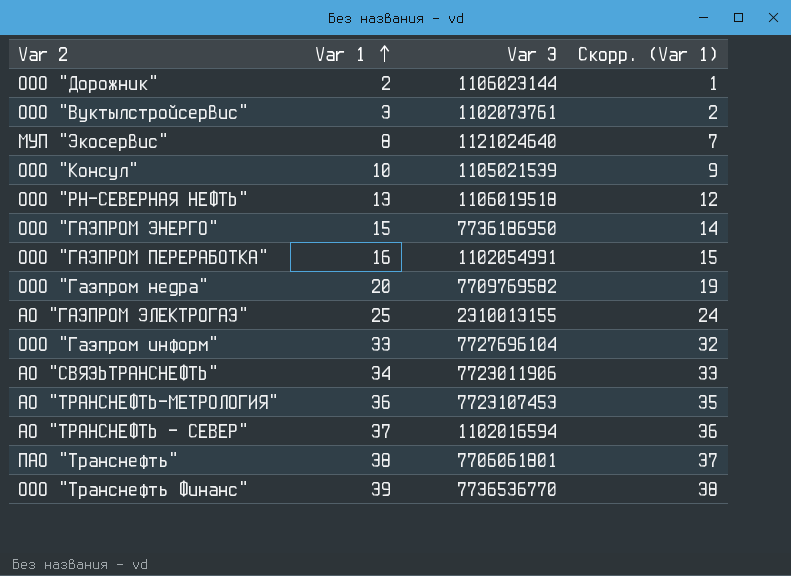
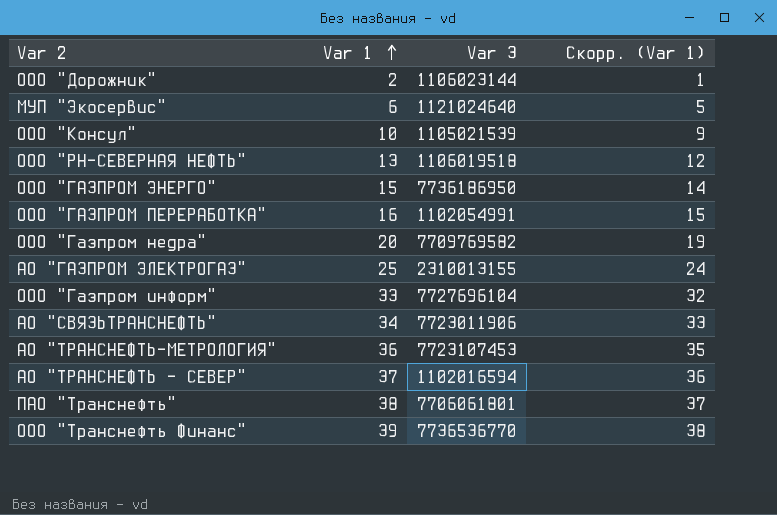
row ООО "Вуктылстройсервис": 3 | 1102073761 | 2 -> none
МУП "Экосервис" | Var 1: 8 -> 6
МУП "Экосервис" | Скорр. (Var 1): 7 -> 5

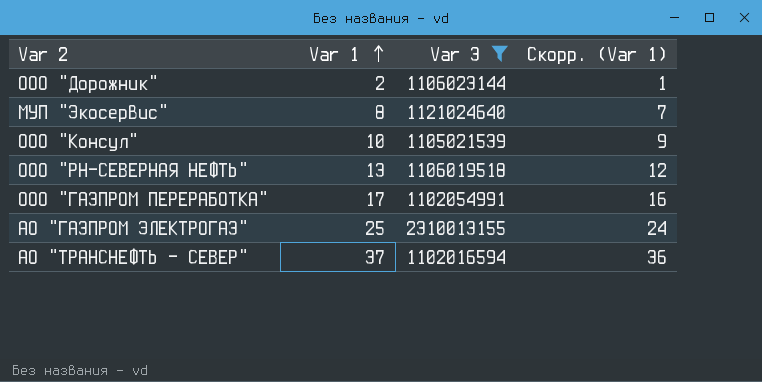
filter: none -> Var 3 <= 2310013155
МУП "Экосервис" | Var 1: 6 -> 8
МУП "Экосервис" | Скорр. (Var 1): 5 -> 7
ООО "ГАЗПРОМ ПЕРЕРАБОТКА" | Var 1: 16 -> 17
ООО "ГАЗПРОМ ПЕРЕРАБОТКА" | Скорр. (Var 1): 15 -> 16

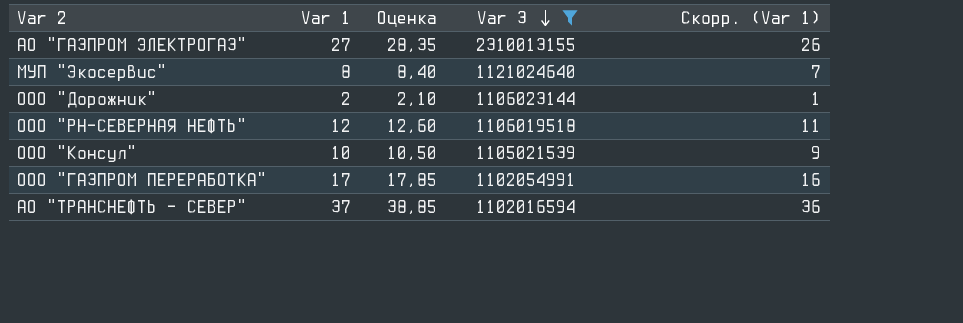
row order: Var 1 ascending -> Var 3 descending
column Оценка | formula: none -> [Var 1] * 1,05
АО "ГАЗПРОМ ЭЛЕКТРОГАЗ" | Var 1: 25 -> 27
АО "ГАЗПРОМ ЭЛЕКТРОГАЗ" | Скорр. (Var 1): 24 -> 26
ООО "РН-СЕВЕРНАЯ НЕФТЬ" | Var 1: 13 -> 12
ООО "РН-СЕВЕРНАЯ НЕФТЬ" | Скорр. (Var 1): 12 -> 11

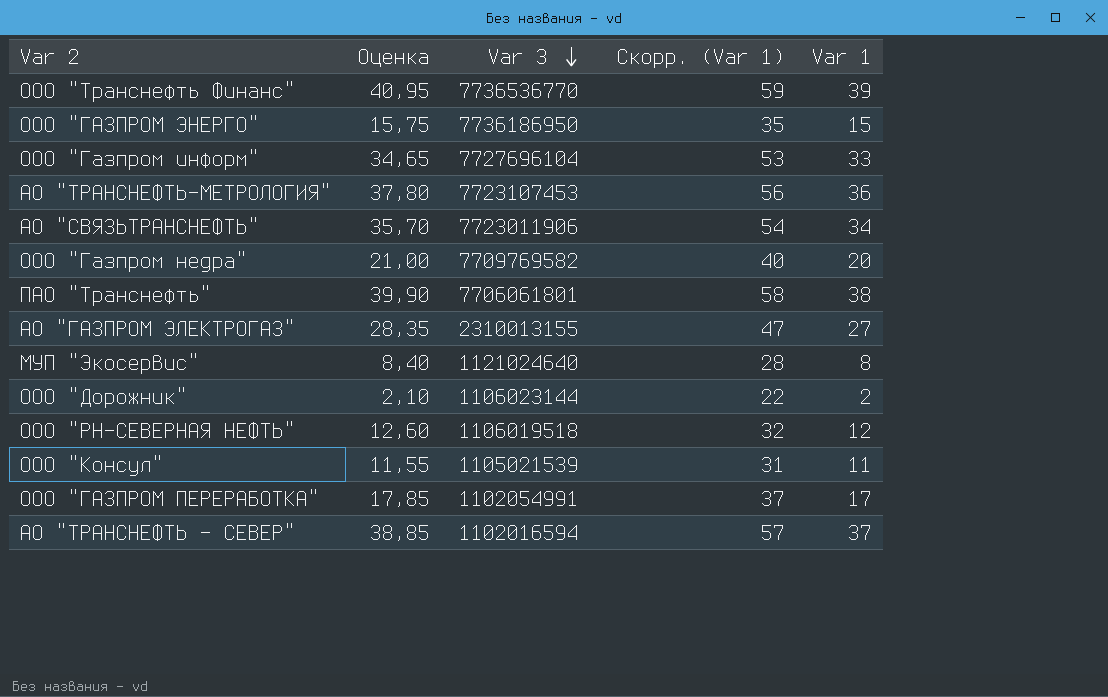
filter: Var 3 <= 2310013155 -> none
column Скорр. (Var 1) | formula: [Var 1] - 1 -> [Var 1] + 20
column Var 1 | position: 2 -> 5
ООО "Консул" | Оценка: 10,50 -> 11,55
ООО "Консул" | Var 1: 10 -> 11

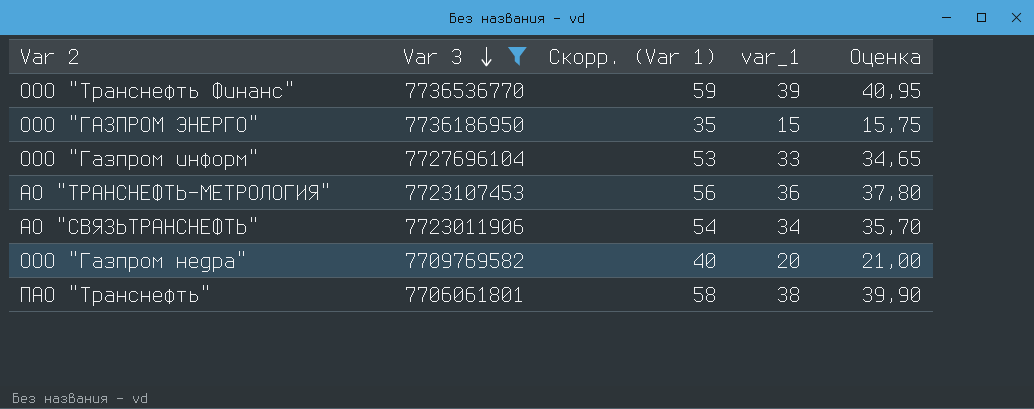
filter: none -> Var 3 >= 7706061801
column name: Var 1 -> var_1
column Оценка | position: 2 -> 5

